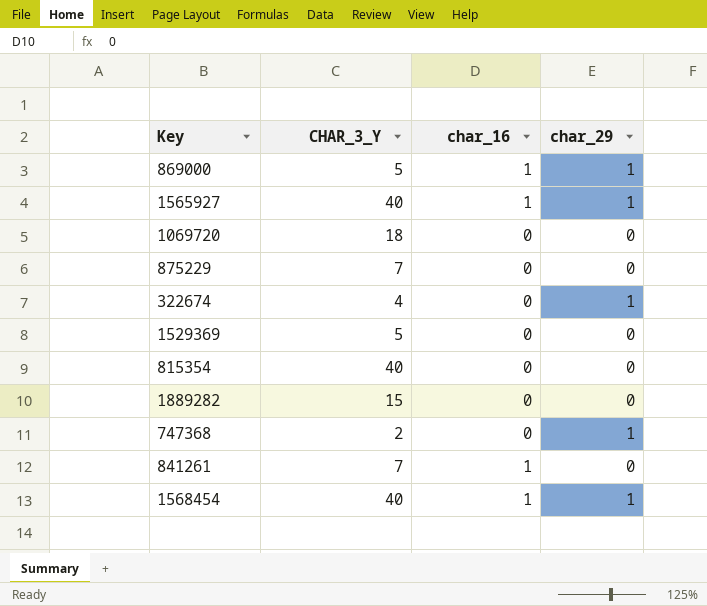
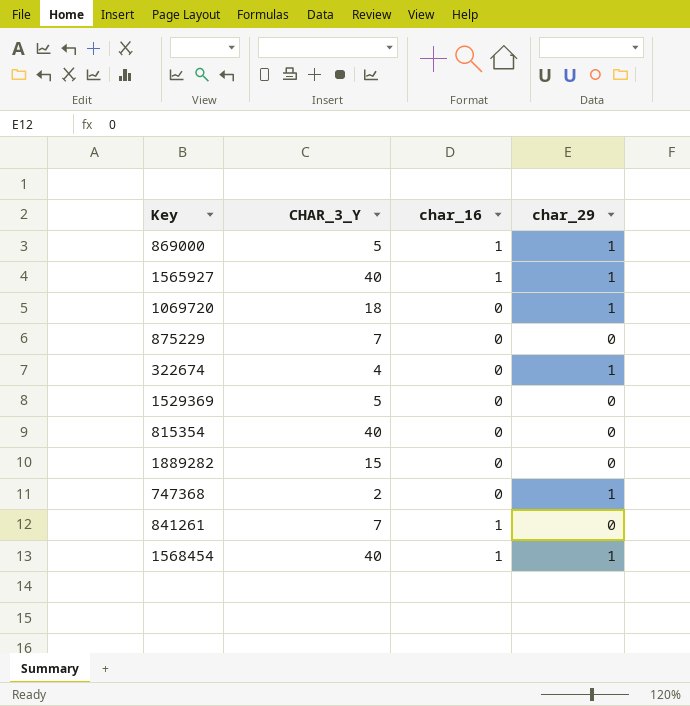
1069720 | char_29: 0 -> 1

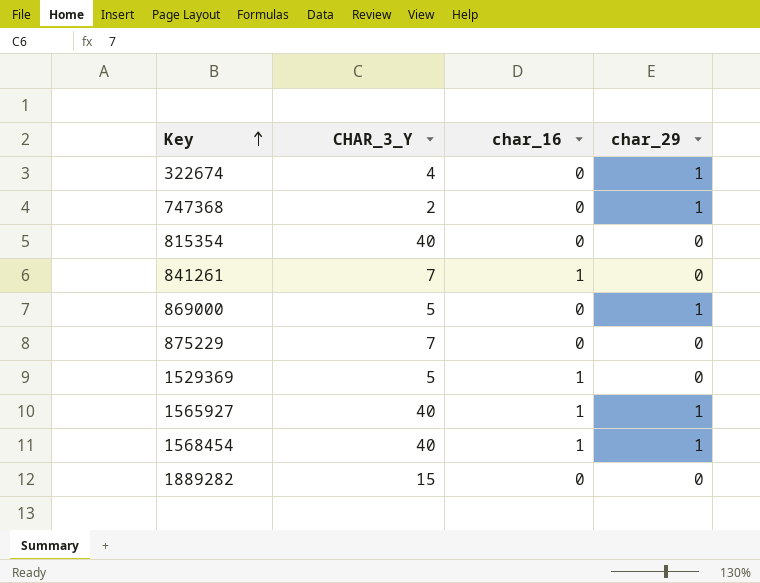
row order: none -> Key ascending
row 1069720: 18 | 0 | 1 -> none
869000 | char_16: 1 -> 0
1529369 | char_16: 0 -> 1

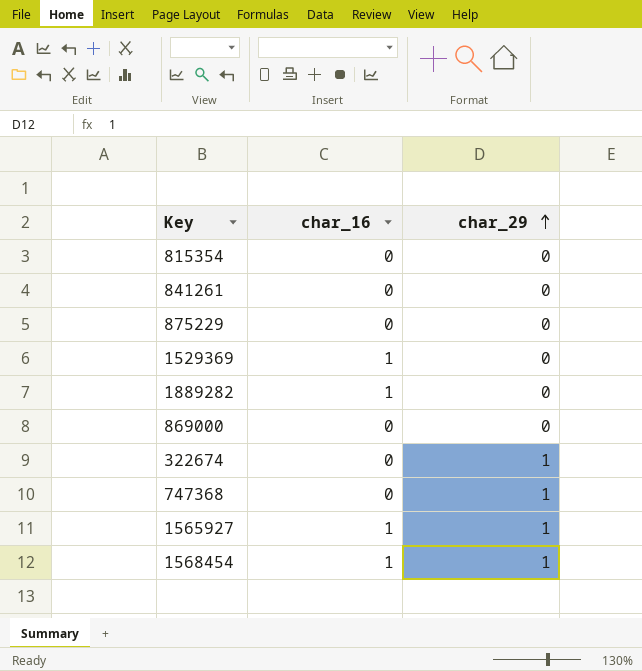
row order: Key ascending -> char_29 ascending
column CHAR_3_Y | position: 2 -> none
841261 | char_16: 1 -> 0
1889282 | char_16: 0 -> 1
869000 | char_29: 1 -> 0

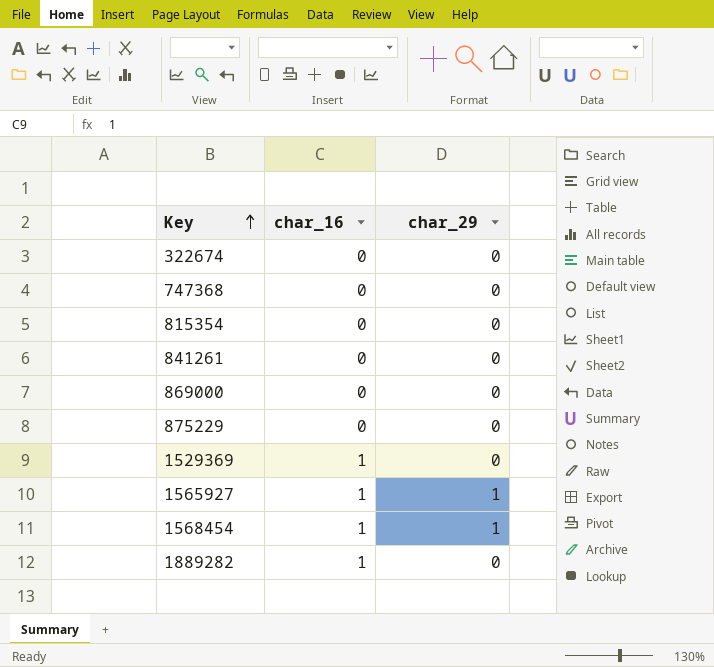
row order: char_29 ascending -> Key ascending
322674 | char_29: 1 -> 0
747368 | char_29: 1 -> 0

